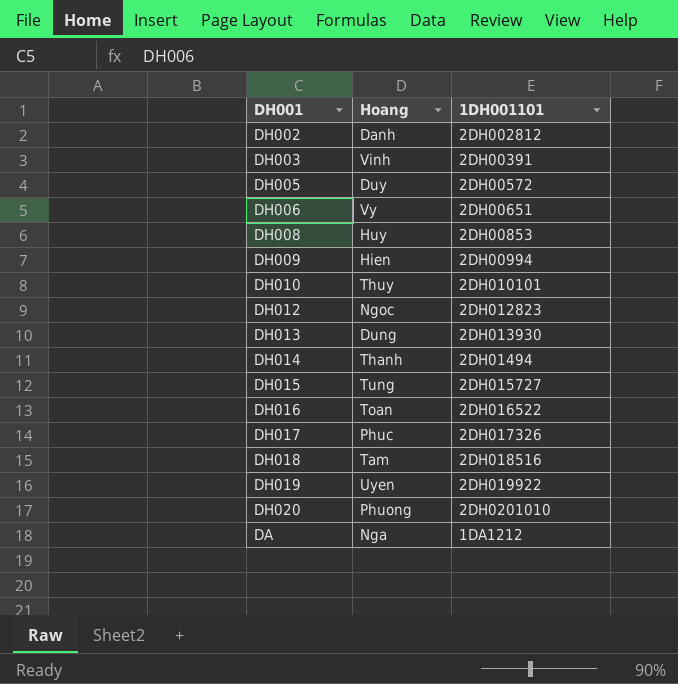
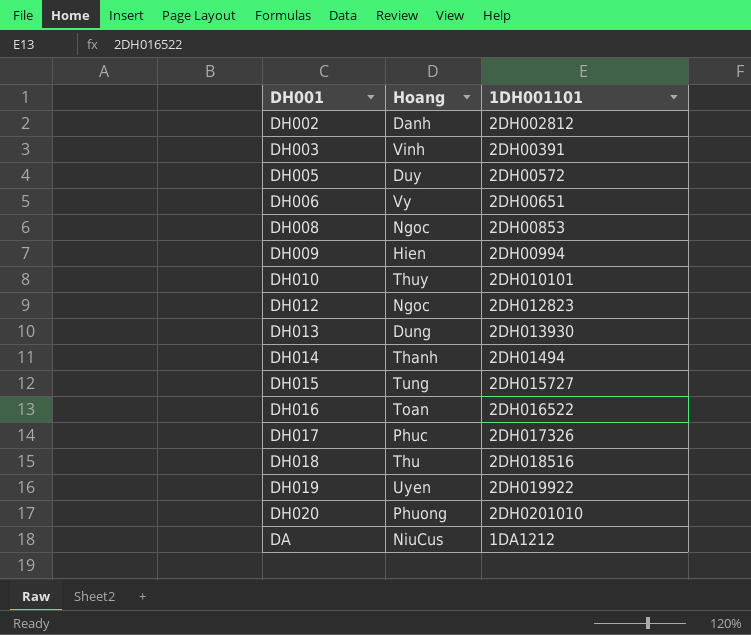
DH008 | Hoang: Huy -> Ngoc
DH018 | Hoang: Tam -> Thu
DA | Hoang: Nga -> NiuCus

